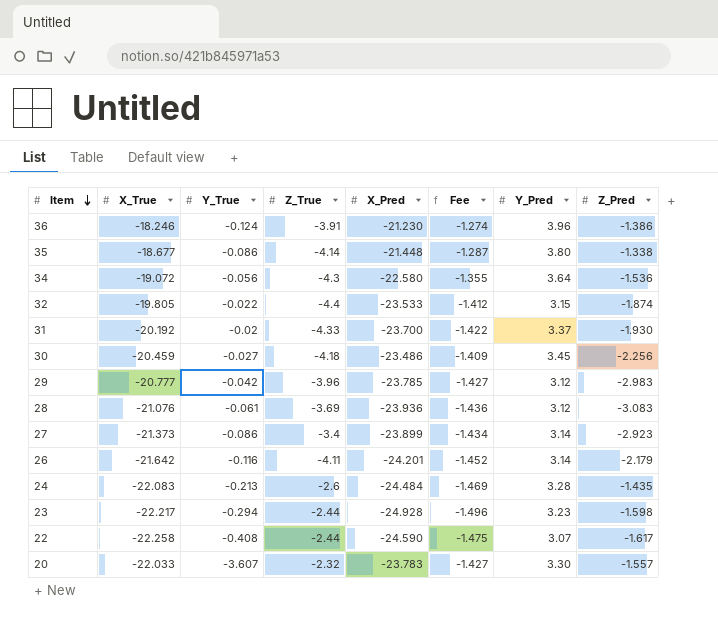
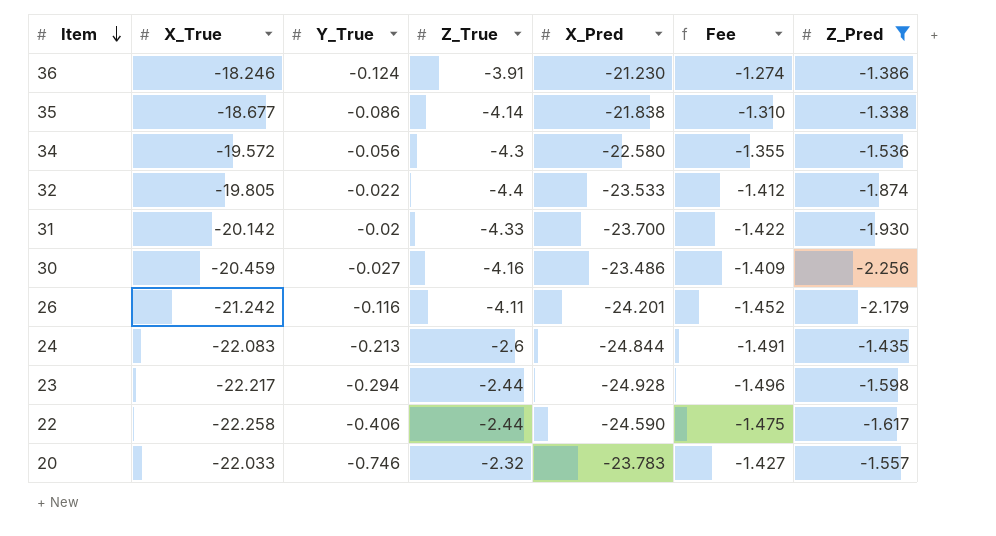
filter: none -> Z_Pred >= -2.256
column Y_Pred | position: 7 -> none
35 | X_Pred: -21.448 -> -21.838
35 | Fee: -1.287 -> -1.310
34 | X_True: -19.072 -> -19.572
31 | X_True: -20.192 -> -20.142
30 | Z_True: -4.18 -> -4.16
26 | X_True: -21.642 -> -21.242
24 | X_Pred: -24.484 -> -24.844
24 | Fee: -1.469 -> -1.491
22 | Y_True: -0.408 -> -0.406
20 | Y_True: -3.607 -> -0.746

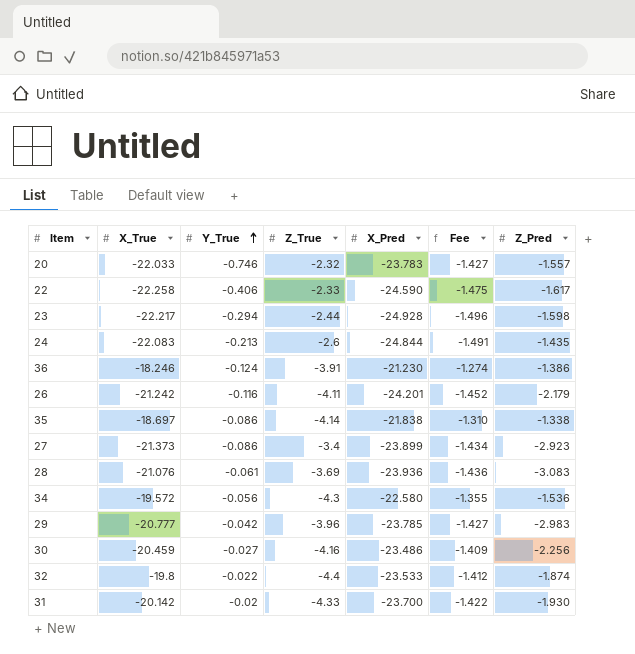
filter: Z_Pred >= -2.256 -> none
row order: Item descending -> Y_True ascending
22 | Z_True: -2.44 -> -2.33
35 | X_True: -18.677 -> -18.697
32 | X_True: -19.805 -> -19.8

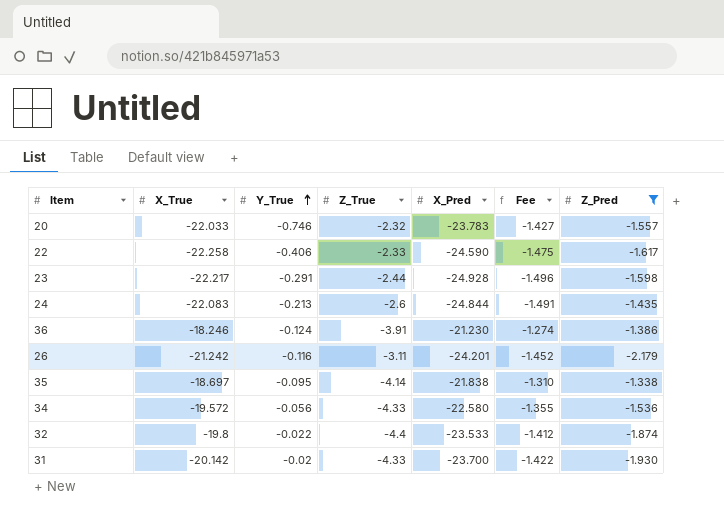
filter: none -> Z_Pred >= -2.179
23 | Y_True: -0.294 -> -0.291
26 | Z_True: -4.11 -> -3.11
35 | Y_True: -0.086 -> -0.095
34 | Z_True: -4.3 -> -4.33

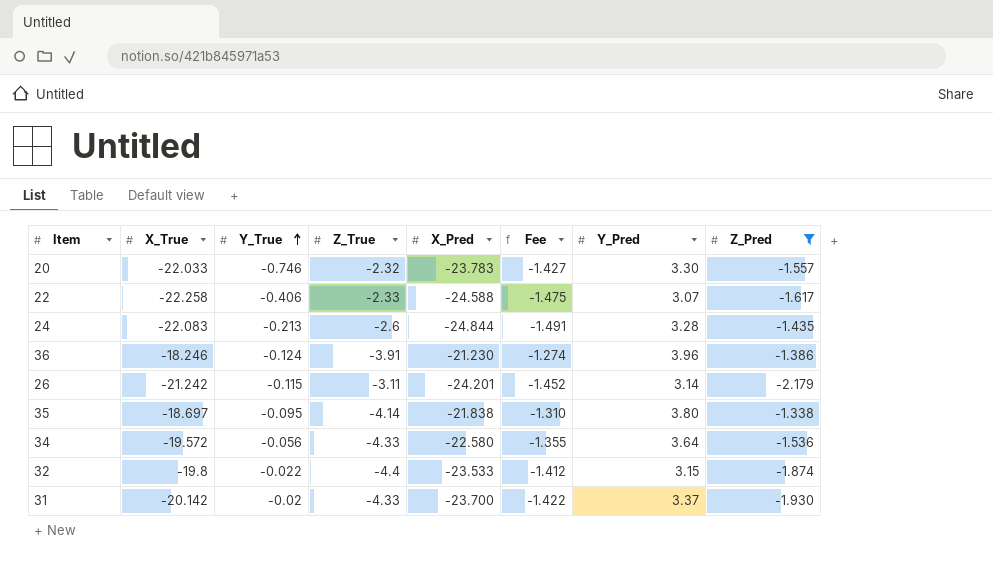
column Y_Pred | position: none -> 7
row 23: -22.217 | -0.291 | -2.44 | -24.928 | -1.496 | -1.598 -> none
22 | X_Pred: -24.590 -> -24.588
26 | Y_True: -0.116 -> -0.115

